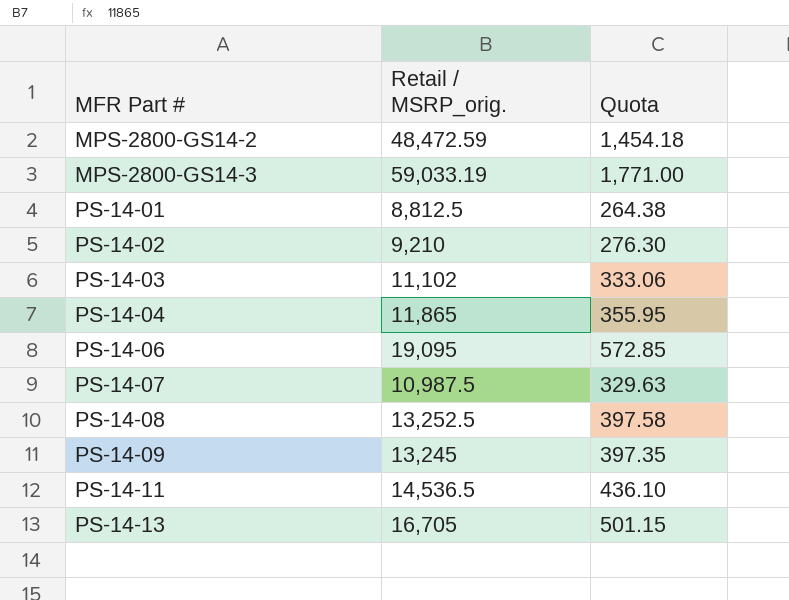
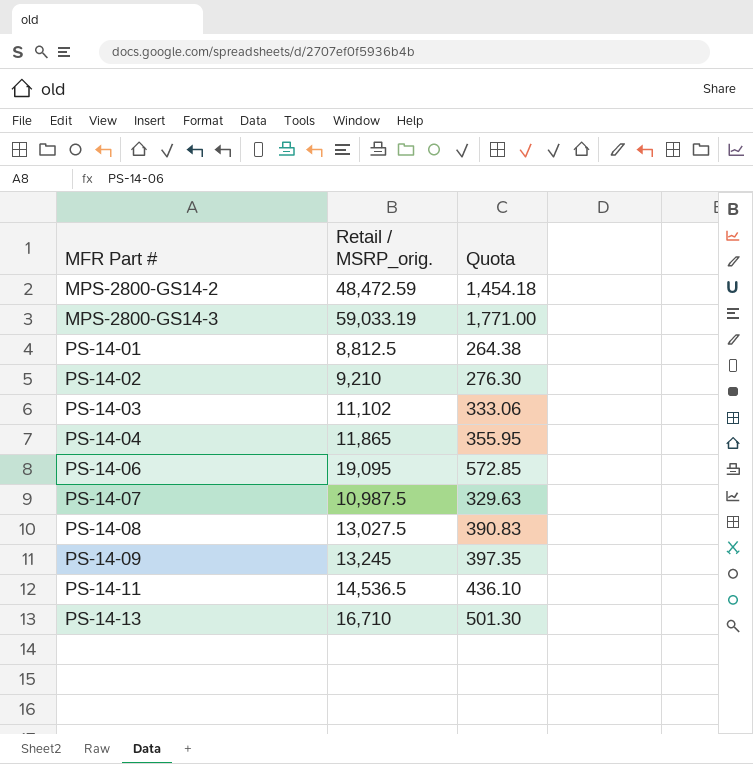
PS-14-08 | Retail / MSRP_orig.: 13,252.5 -> 13,027.5
PS-14-08 | Quota: 397.58 -> 390.83
PS-14-13 | Retail / MSRP_orig.: 16,705 -> 16,710
PS-14-13 | Quota: 501.15 -> 501.30

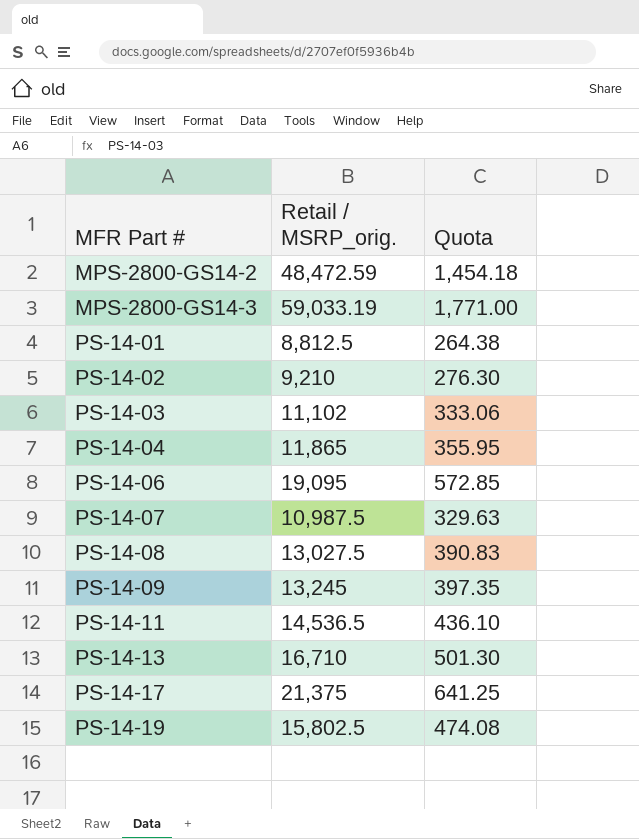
row PS-14-17: none -> 21,375 | 641.25
row PS-14-19: none -> 15,802.5 | 474.08

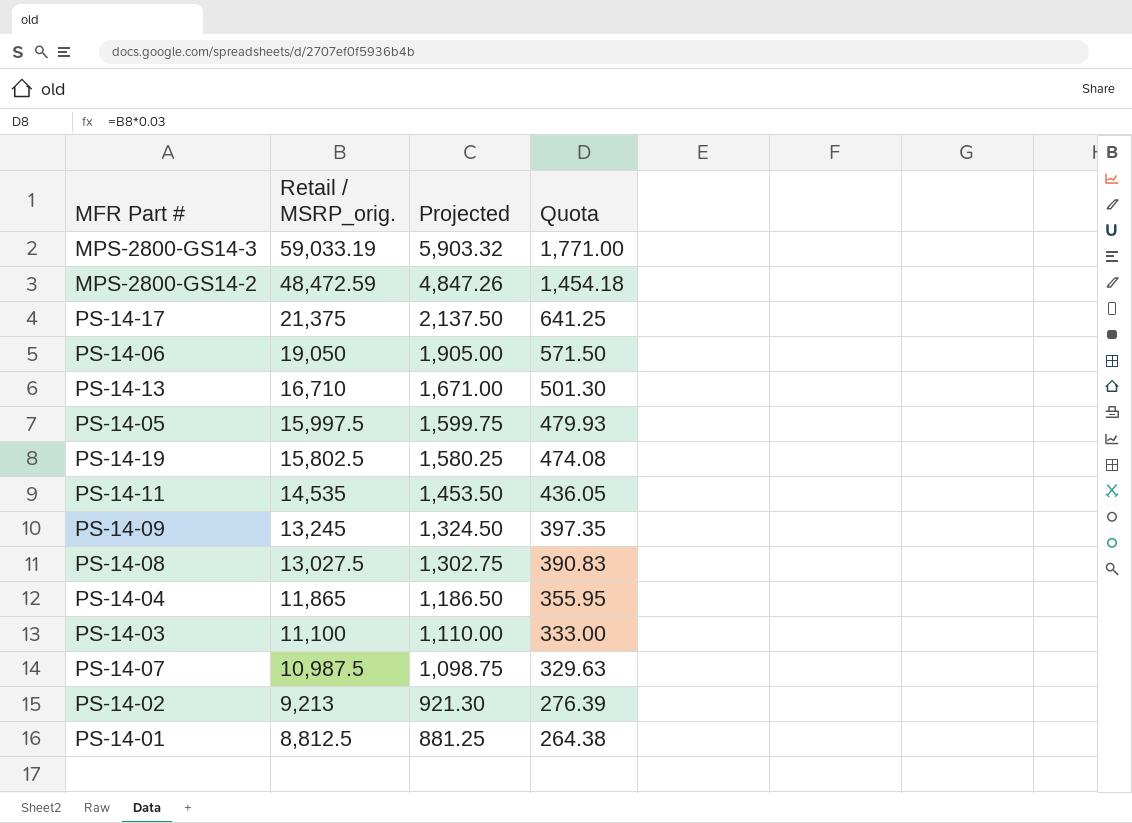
row order: MFR Part # ascending -> Retail / MSRP_orig. descending
column Projected | formula: none -> [Retail / MSRP_orig.] * 0.1
PS-14-06 | Retail / MSRP_orig.: 19,095 -> 19,050
PS-14-06 | Quota: 572.85 -> 571.50
row PS-14-05: none -> 15,997.5 | 1,599.75 | 479.93
PS-14-11 | Retail / MSRP_orig.: 14,536.5 -> 14,535
PS-14-11 | Quota: 436.10 -> 436.05
PS-14-03 | Retail / MSRP_orig.: 11,102 -> 11,100
PS-14-03 | Quota: 333.06 -> 333.00
PS-14-02 | Retail / MSRP_orig.: 9,210 -> 9,213
PS-14-02 | Quota: 276.30 -> 276.39

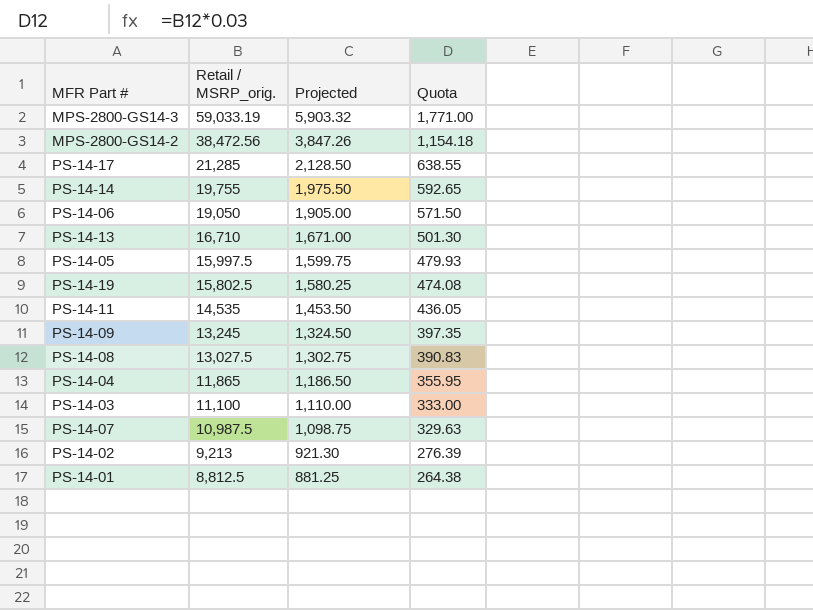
MPS-2800-GS14-2 | Retail / MSRP_orig.: 48,472.59 -> 38,472.56
MPS-2800-GS14-2 | Projected: 4,847.26 -> 3,847.26
MPS-2800-GS14-2 | Quota: 1,454.18 -> 1,154.18
PS-14-17 | Retail / MSRP_orig.: 21,375 -> 21,285
PS-14-17 | Projected: 2,137.50 -> 2,128.50
PS-14-17 | Quota: 641.25 -> 638.55
row PS-14-14: none -> 19,755 | 1,975.50 | 592.65

